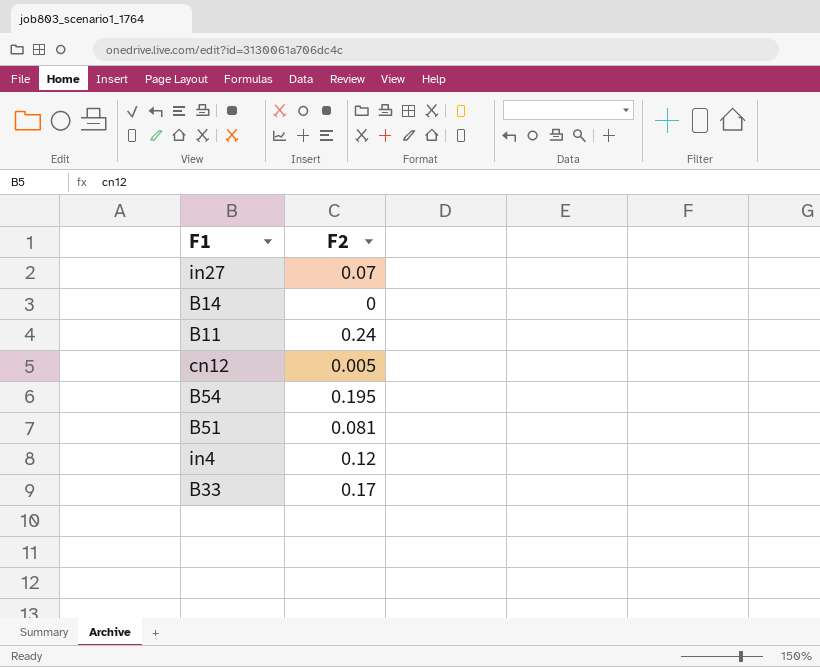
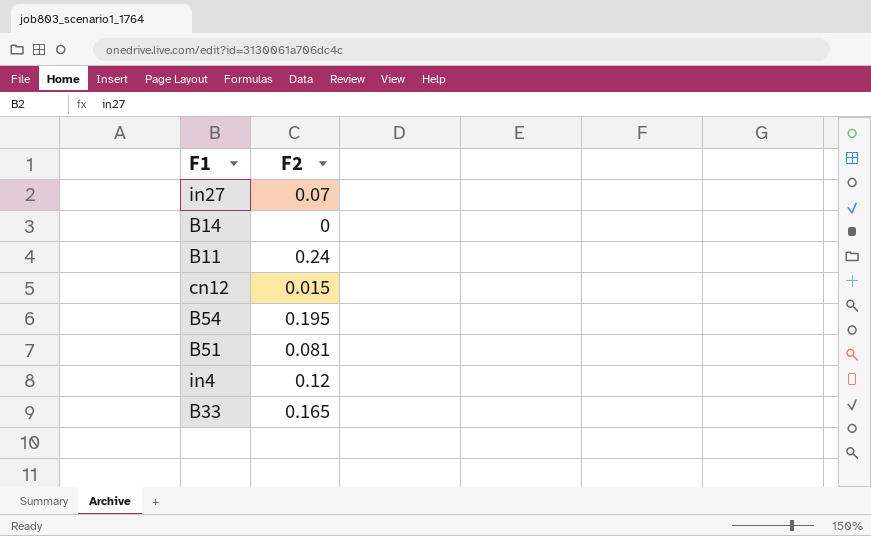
cn12 | F2: 0.005 -> 0.015
B33 | F2: 0.17 -> 0.165

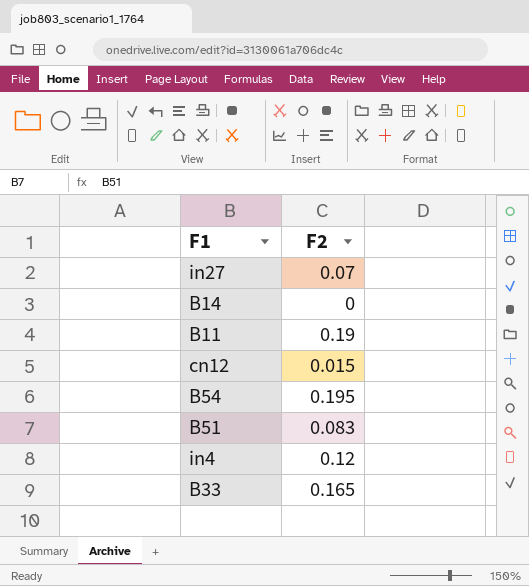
B11 | F2: 0.24 -> 0.19
B51 | F2: 0.081 -> 0.083

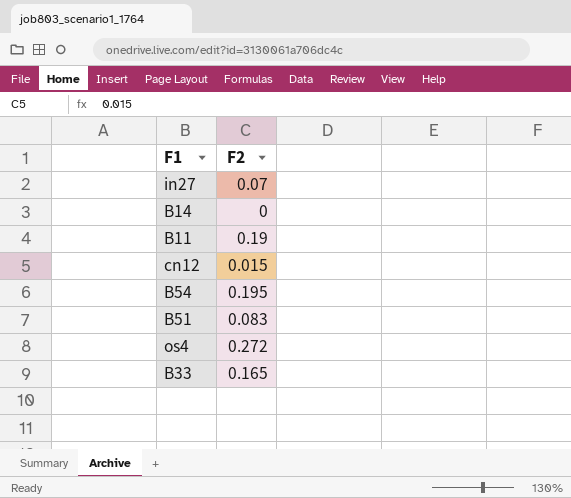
row in4: 0.12 -> none
row os4: none -> 0.272

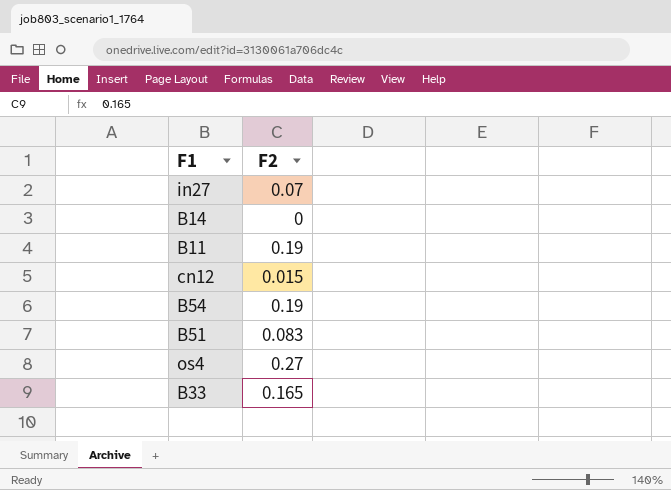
B54 | F2: 0.195 -> 0.19
os4 | F2: 0.272 -> 0.27

